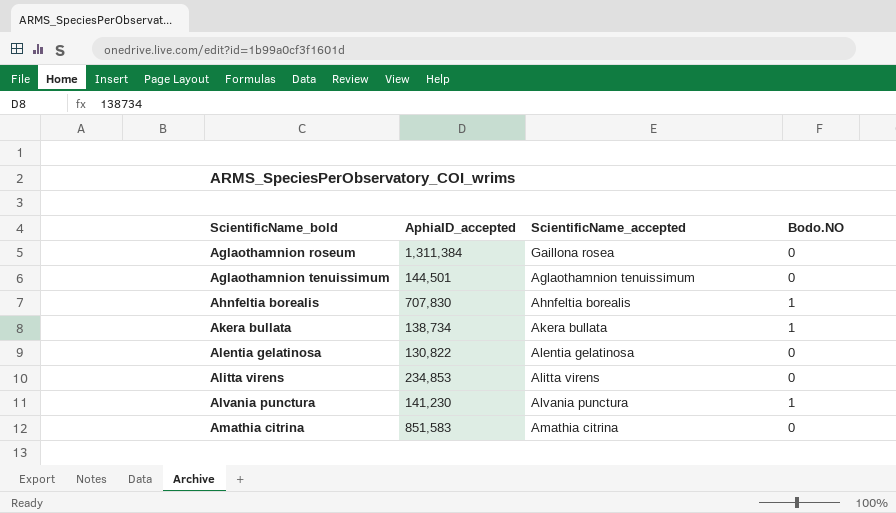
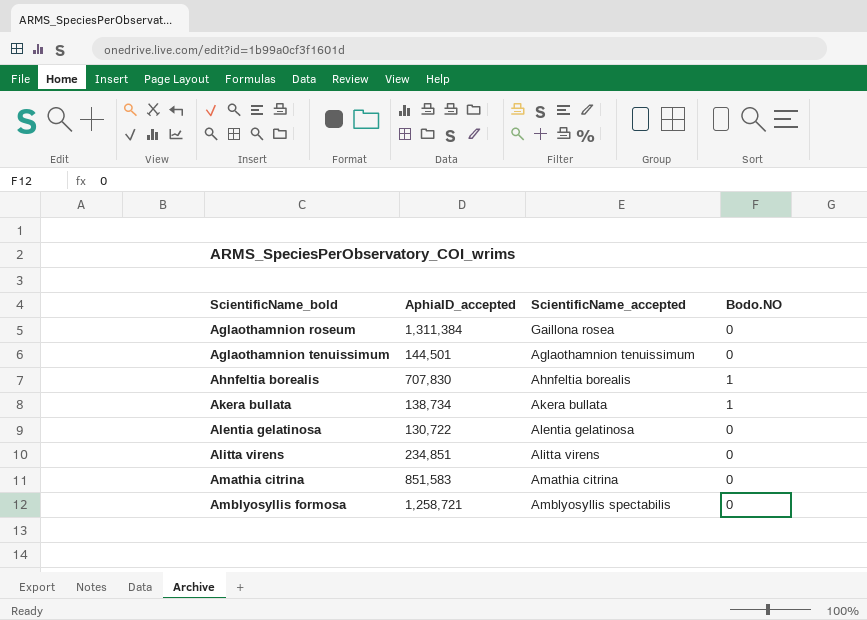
row Alvania punctura: 141,230 | Alvania punctura | 1 -> none
Alentia gelatinosa | AphiaID_accepted: 130,822 -> 130,722
Alitta virens | AphiaID_accepted: 234,853 -> 234,851
row Amblyosyllis formosa: none -> 1,258,721 | Amblyosyllis spectabilis | 0

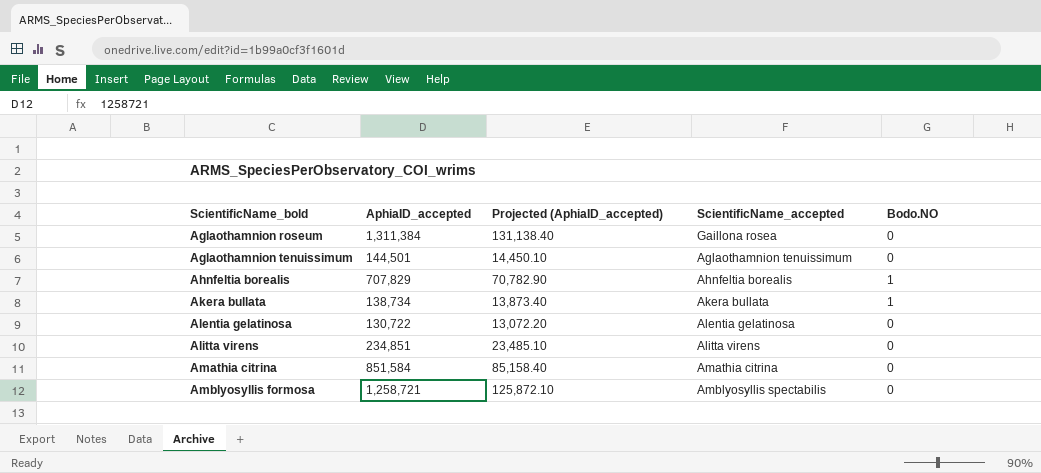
column Projected (AphiaID_accepted) | formula: none -> [AphiaID_accepted] * 0.1
Ahnfeltia borealis | AphiaID_accepted: 707,830 -> 707,829
Amathia citrina | AphiaID_accepted: 851,583 -> 851,584

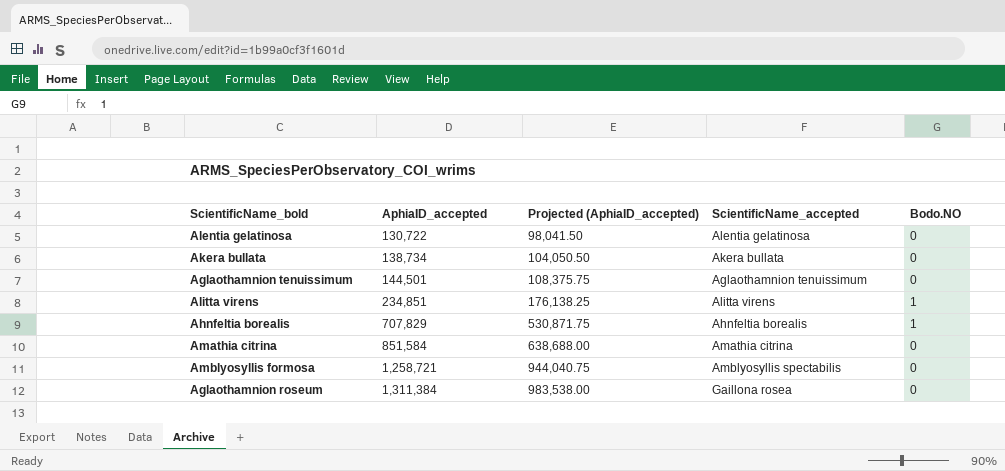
row order: ScientificName_bold ascending -> AphiaID_accepted ascending
column Projected (AphiaID_accepted) | formula: [AphiaID_accepted] * 0.1 -> [AphiaID_accepted] * 0.75
Akera bullata | Bodo.NO: 1 -> 0
Alitta virens | Bodo.NO: 0 -> 1

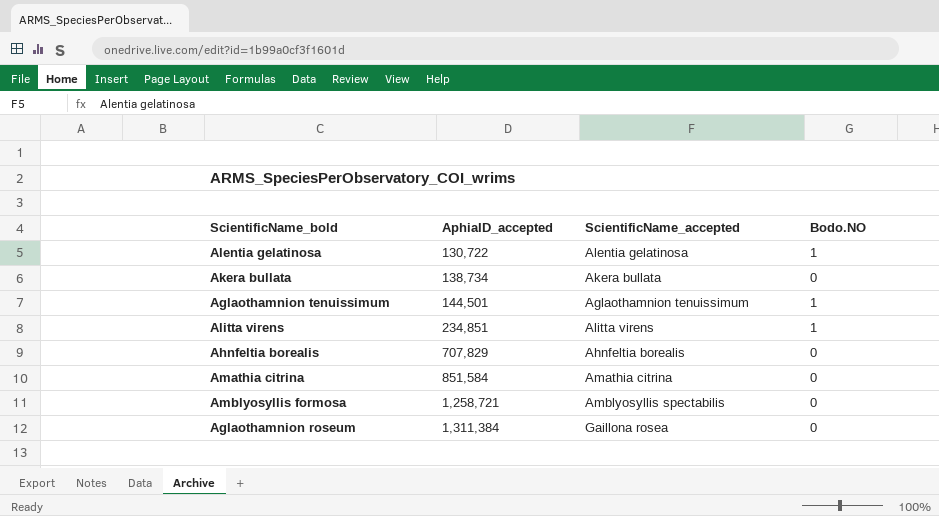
column Projected (AphiaID_accepted) | formula: [AphiaID_accepted] * 0.75 -> none
Alentia gelatinosa | Bodo.NO: 0 -> 1
Aglaothamnion tenuissimum | Bodo.NO: 0 -> 1
Ahnfeltia borealis | Bodo.NO: 1 -> 0

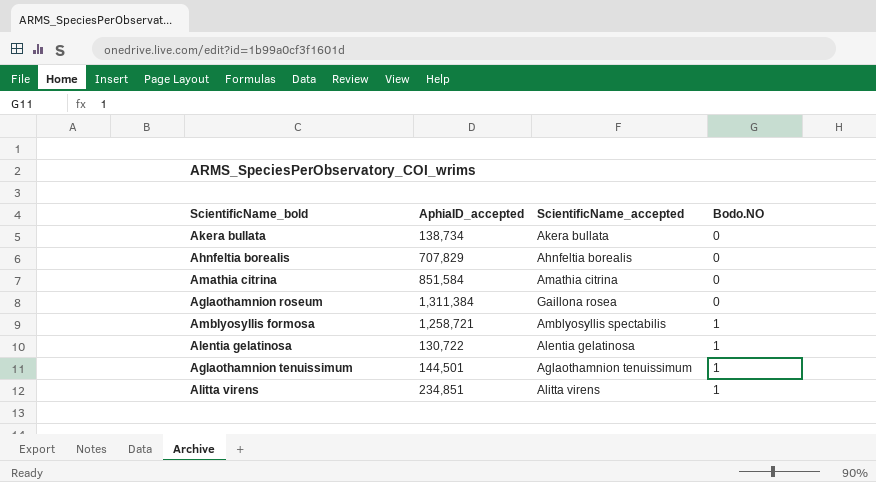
row order: AphiaID_accepted ascending -> Bodo.NO ascending
Amblyosyllis formosa | Bodo.NO: 0 -> 1

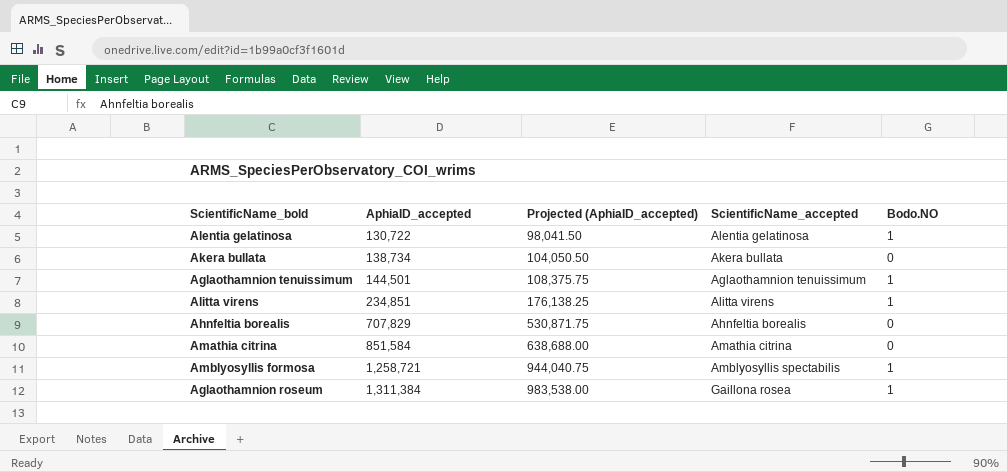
row order: Bodo.NO ascending -> AphiaID_accepted ascending
column Projected (AphiaID_accepted) | formula: none -> [AphiaID_accepted] * 0.75
Aglaothamnion roseum | Bodo.NO: 0 -> 1

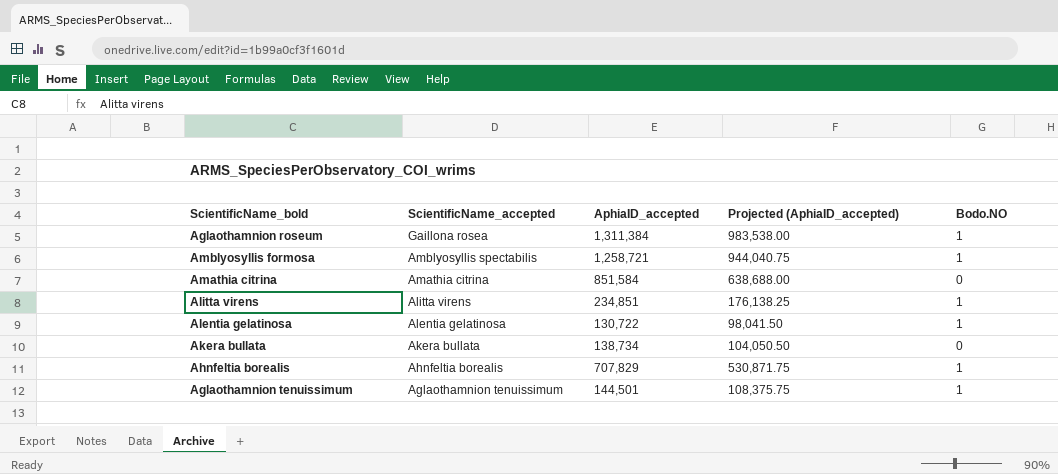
row order: AphiaID_accepted ascending -> ScientificName_accepted descending
column ScientificName_accepted | position: 4 -> 2
Ahnfeltia borealis | Bodo.NO: 0 -> 1

